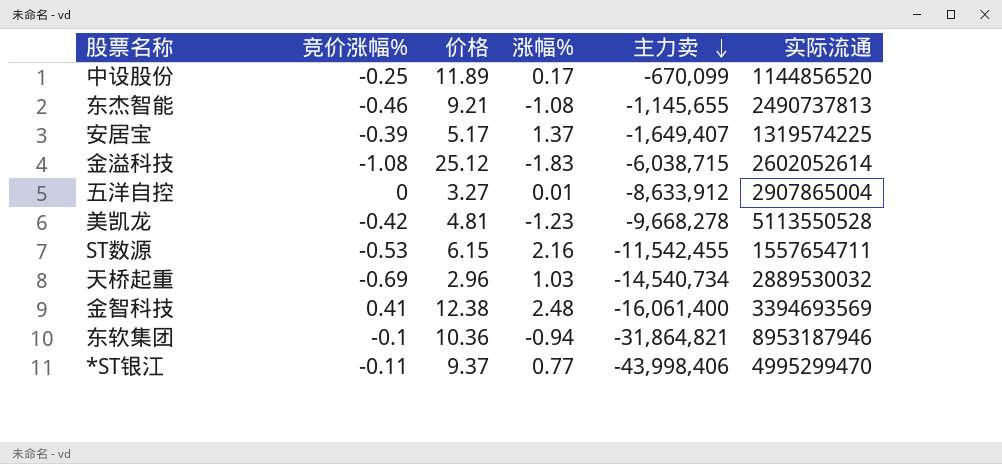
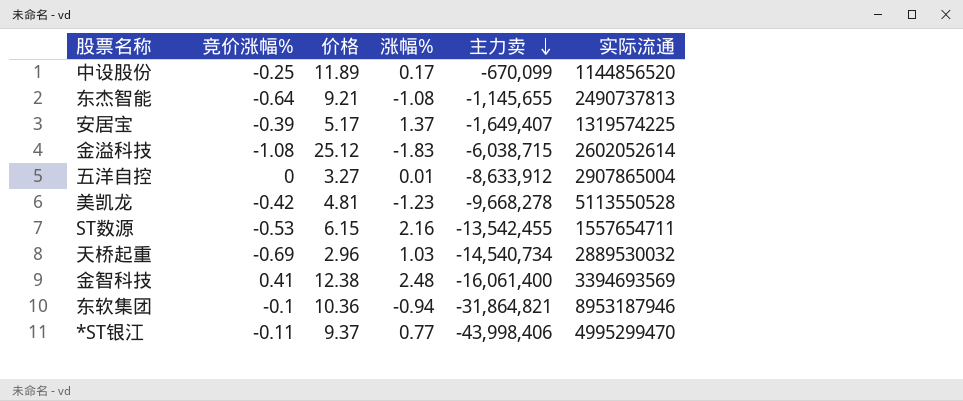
东杰智能 | 竞价涨幅%: -0.46 -> -0.64
ST数源 | 主力卖: -11,542,455 -> -13,542,455

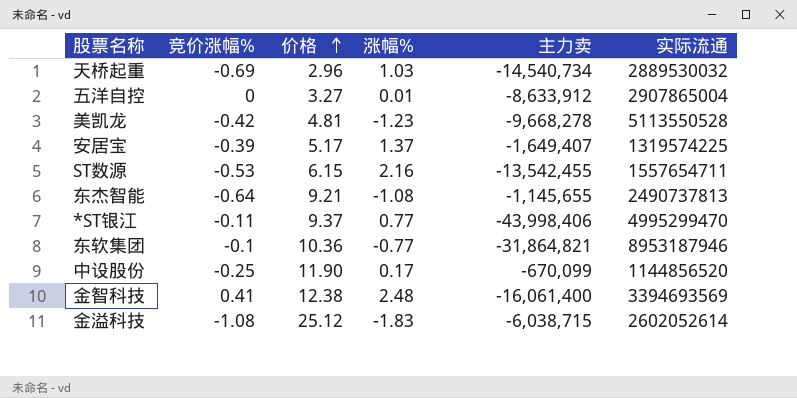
row order: 主力卖 descending -> 价格 ascending
东软集团 | 涨幅%: -0.94 -> -0.77
中设股份 | 价格: 11.89 -> 11.90

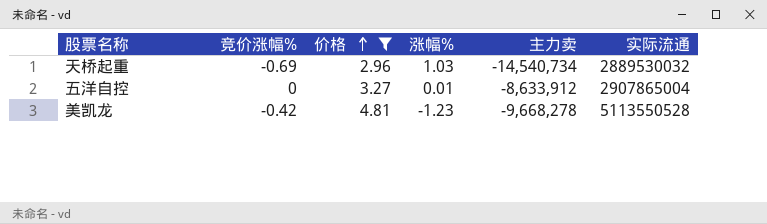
filter: none -> 价格 <= 4.81

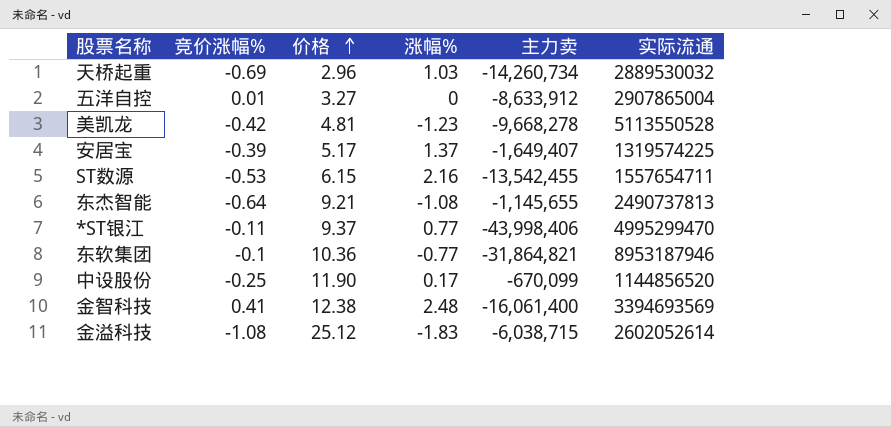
filter: 价格 <= 4.81 -> none
天桥起重 | 主力卖: -14,540,734 -> -14,260,734
五洋自控 | 竞价涨幅%: 0 -> 0.01
五洋自控 | 涨幅%: 0.01 -> 0

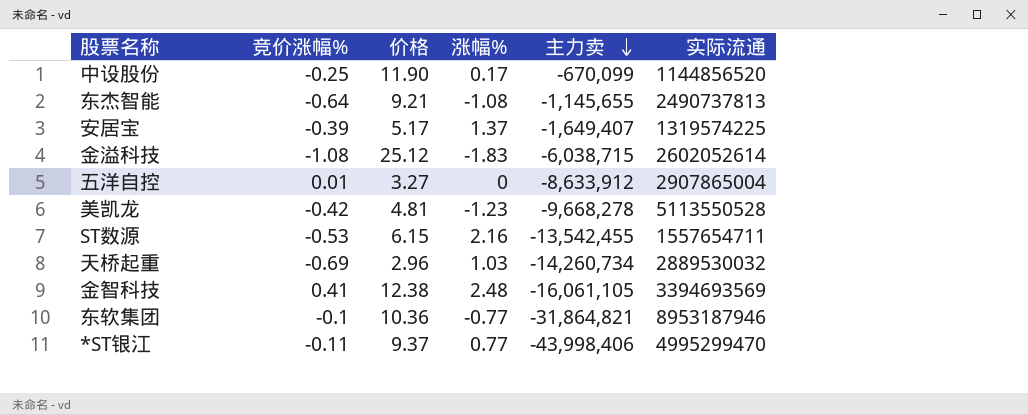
row order: 价格 ascending -> 主力卖 descending
金智科技 | 主力卖: -16,061,400 -> -16,061,105

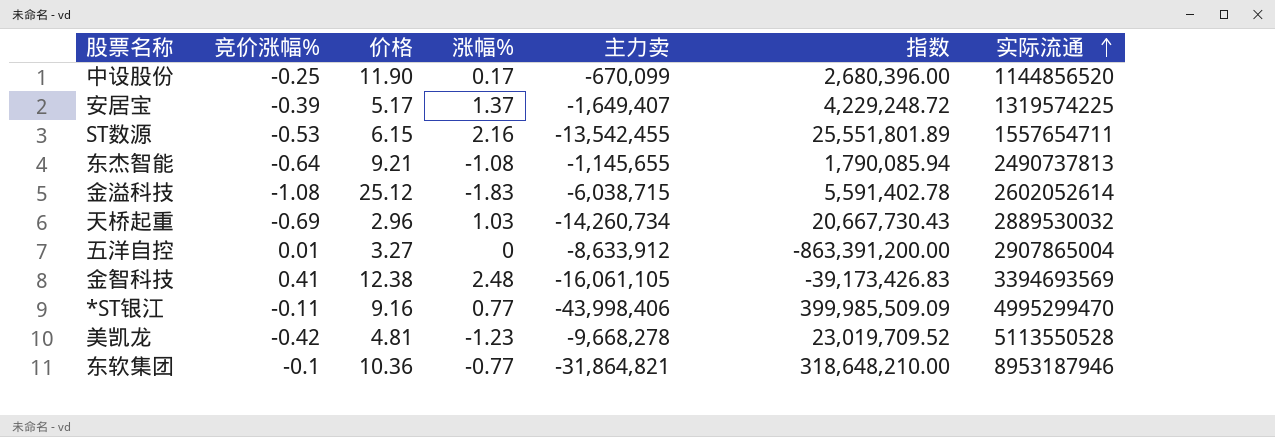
row order: 主力卖 descending -> 实际流通 ascending
column 指数 | formula: none -> [主力卖] / [竞价涨幅%]
*ST银江 | 价格: 9.37 -> 9.16

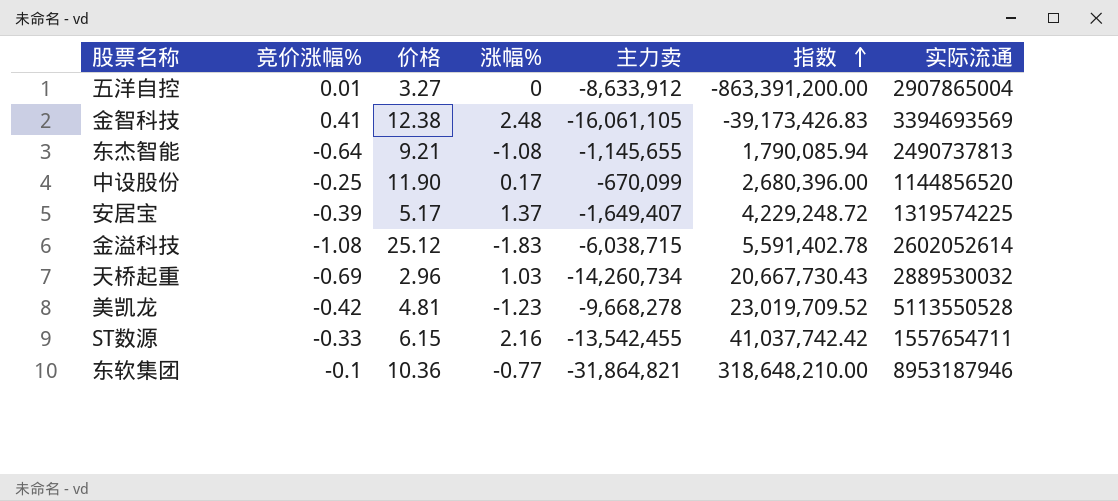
row order: 实际流通 ascending -> 指数 ascending
row *ST银江: -0.11 | 9.16 | 0.77 | -43,998,406 | 399,985,509.09 | 4995299470 -> none
ST数源 | 竞价涨幅%: -0.53 -> -0.33
ST数源 | 指数: 25,551,801.89 -> 41,037,742.42

